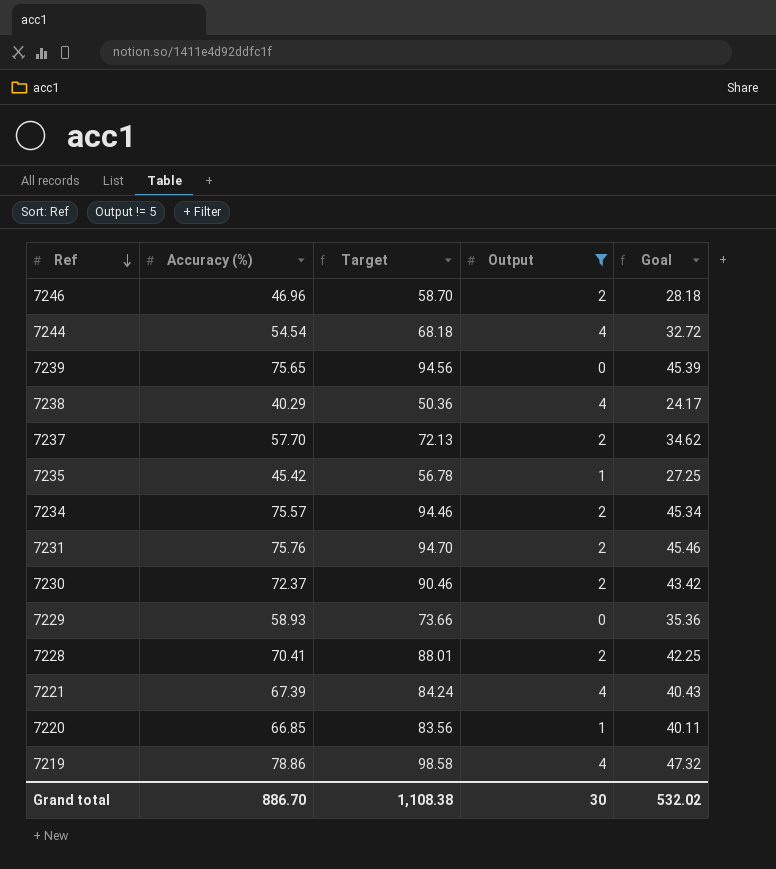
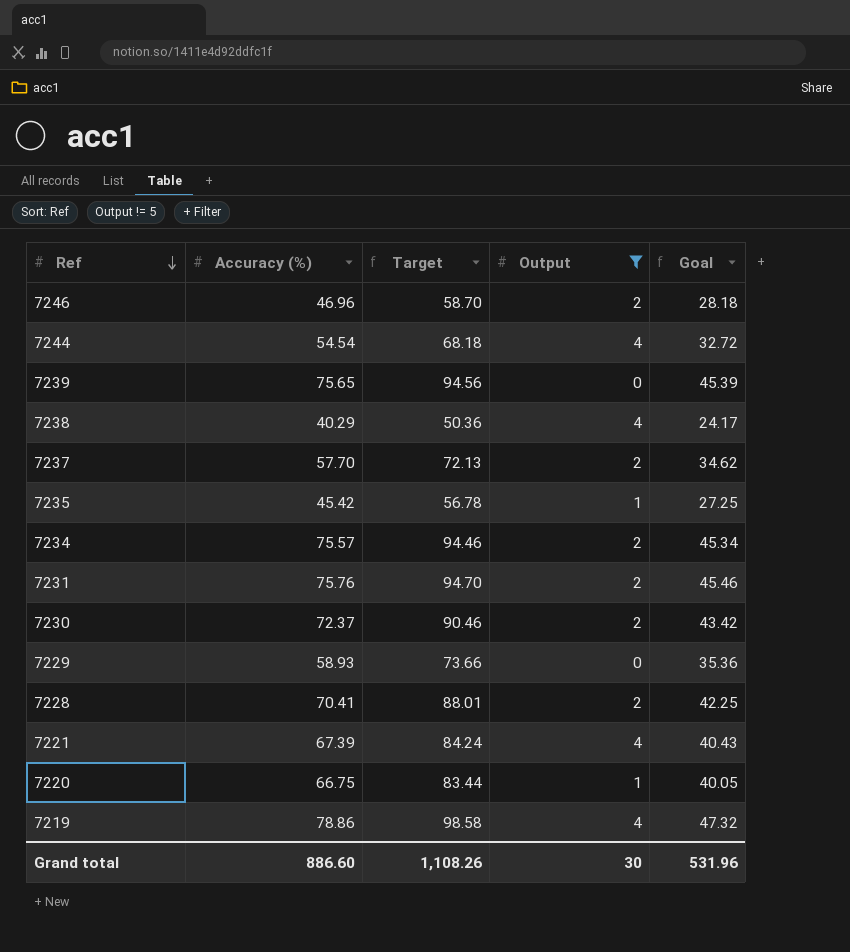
7220 | Accuracy (%): 66.85 -> 66.75
7220 | Target: 83.56 -> 83.44
7220 | Goal: 40.11 -> 40.05
Grand total | Accuracy (%): 886.70 -> 886.60
Grand total | Target: 1,108.38 -> 1,108.26
Grand total | Goal: 532.02 -> 531.96

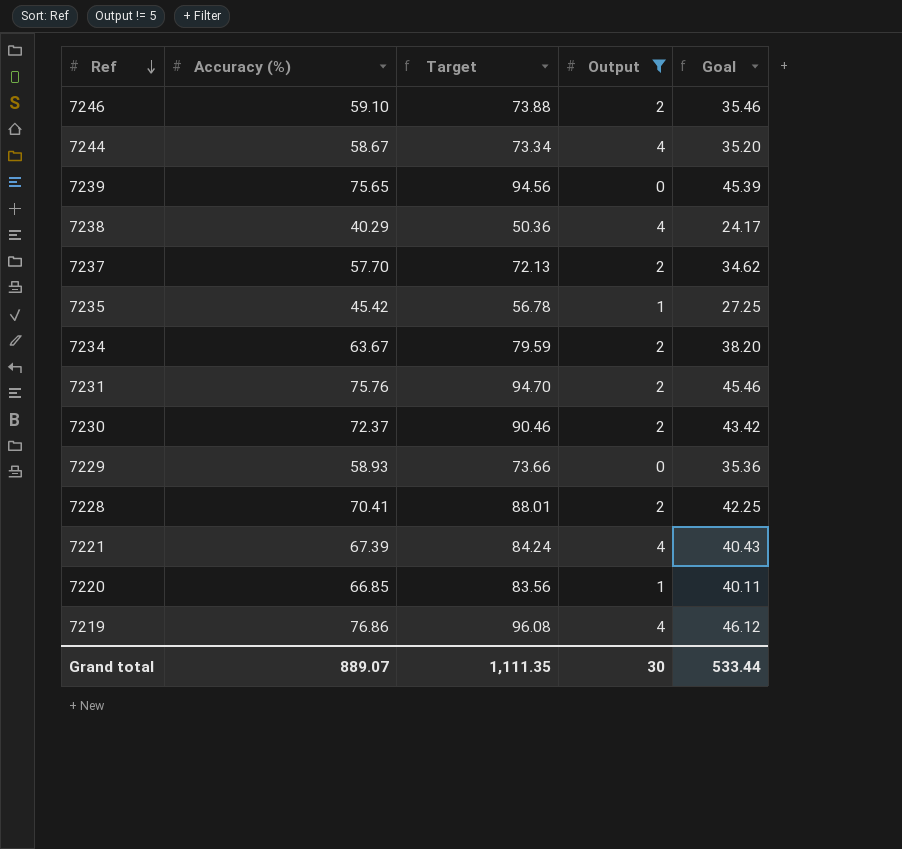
7246 | Accuracy (%): 46.96 -> 59.10
7246 | Target: 58.70 -> 73.88
7246 | Goal: 28.18 -> 35.46
7244 | Accuracy (%): 54.54 -> 58.67
7244 | Target: 68.18 -> 73.34
7244 | Goal: 32.72 -> 35.20
7234 | Accuracy (%): 75.57 -> 63.67
7234 | Target: 94.46 -> 79.59
7234 | Goal: 45.34 -> 38.20
7220 | Accuracy (%): 66.75 -> 66.85
7220 | Target: 83.44 -> 83.56
7220 | Goal: 40.05 -> 40.11
7219 | Accuracy (%): 78.86 -> 76.86
7219 | Target: 98.58 -> 96.08
7219 | Goal: 47.32 -> 46.12
Grand total | Accuracy (%): 886.60 -> 889.07
Grand total | Target: 1,108.26 -> 1,111.35
Grand total | Goal: 531.96 -> 533.44

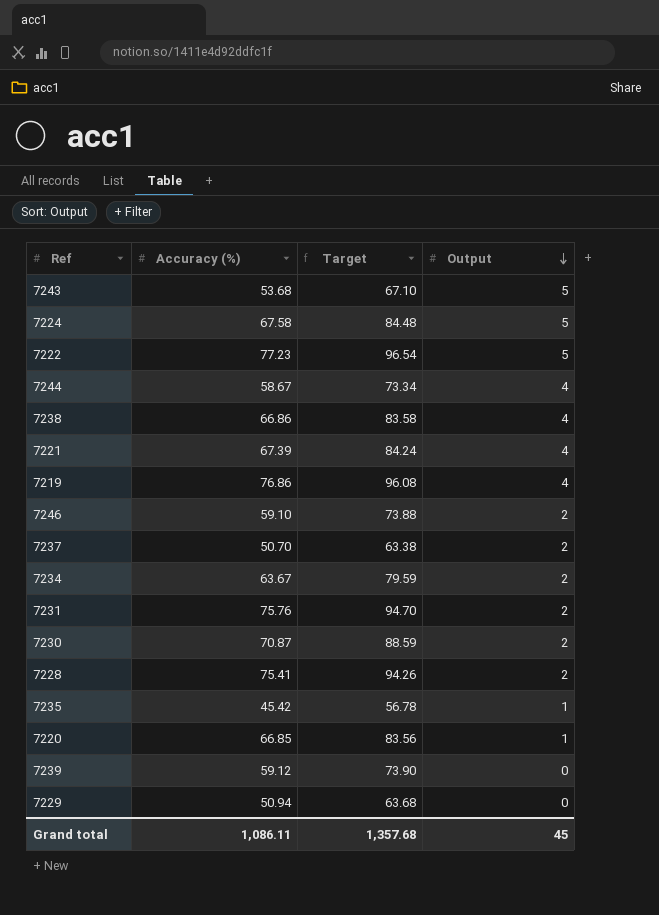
filter: Output != 5 -> none
row order: Ref descending -> Output descending
column Goal | formula: [Accuracy (%)] * 0.6 -> none
7238 | Accuracy (%): 40.29 -> 66.86
7238 | Target: 50.36 -> 83.58
7237 | Accuracy (%): 57.70 -> 50.70
7237 | Target: 72.13 -> 63.38
7230 | Accuracy (%): 72.37 -> 70.87
7230 | Target: 90.46 -> 88.59
7228 | Accuracy (%): 70.41 -> 75.41
7228 | Target: 88.01 -> 94.26
7239 | Accuracy (%): 75.65 -> 59.12
7239 | Target: 94.56 -> 73.90
7229 | Accuracy (%): 58.93 -> 50.94
7229 | Target: 73.66 -> 63.68
Grand total | Accuracy (%): 889.07 -> 1,086.11
Grand total | Target: 1,111.35 -> 1,357.68
Grand total | Output: 30 -> 45

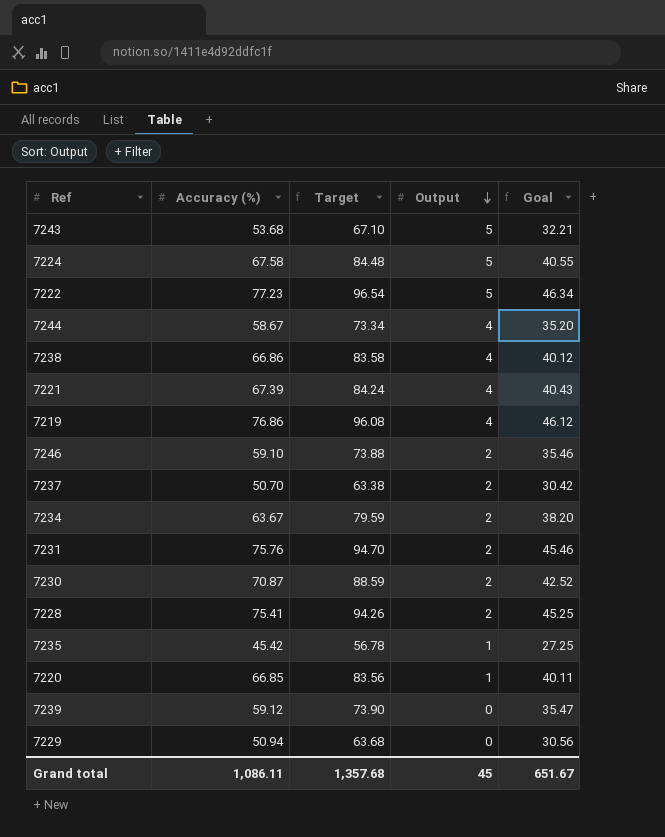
column Goal | formula: none -> [Accuracy (%)] * 0.6

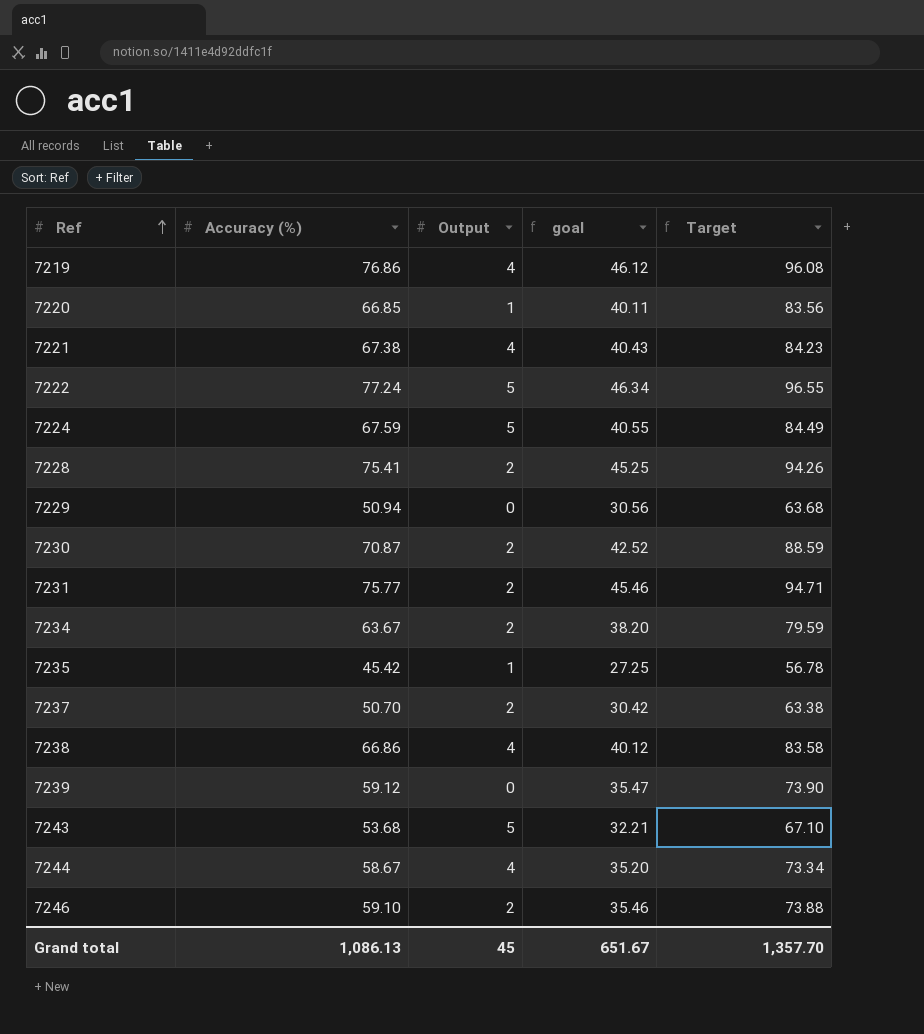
row order: Output descending -> Ref ascending
column name: Goal -> goal
column Target | position: 3 -> 5
7221 | Accuracy (%): 67.39 -> 67.38
7221 | Target: 84.24 -> 84.23
7222 | Accuracy (%): 77.23 -> 77.24
7222 | Target: 96.54 -> 96.55
7224 | Accuracy (%): 67.58 -> 67.59
7224 | Target: 84.48 -> 84.49
7231 | Accuracy (%): 75.76 -> 75.77
7231 | Target: 94.70 -> 94.71
Grand total | Accuracy (%): 1,086.11 -> 1,086.13
Grand total | Target: 1,357.68 -> 1,357.70

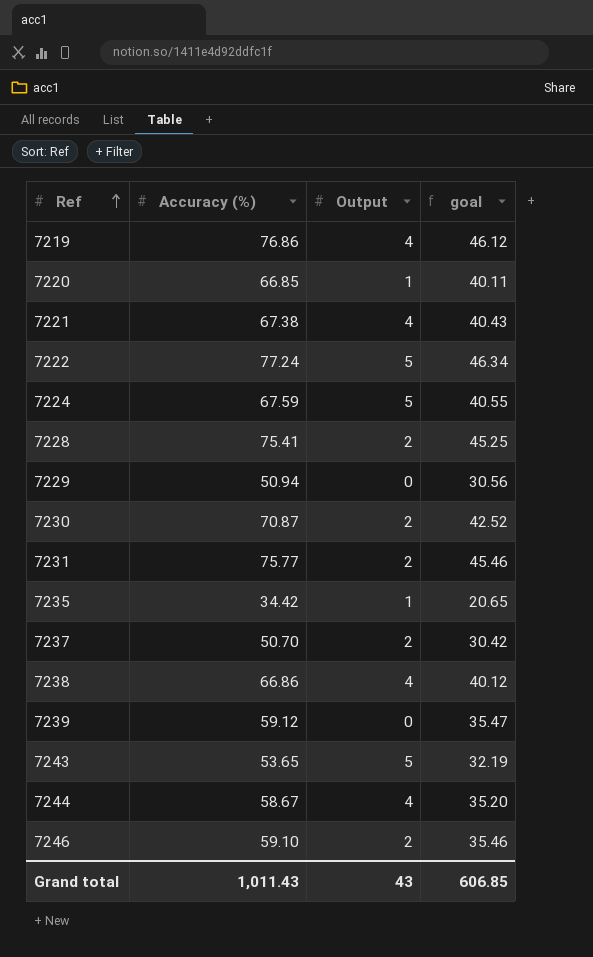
column Target | formula: [Accuracy (%)] * 1.25 -> none
row 7234: 63.67 | 2 | 38.20 | 79.59 -> none
7235 | Accuracy (%): 45.42 -> 34.42
7235 | goal: 27.25 -> 20.65
7243 | Accuracy (%): 53.68 -> 53.65
7243 | goal: 32.21 -> 32.19
Grand total | Accuracy (%): 1,086.13 -> 1,011.43
Grand total | Output: 45 -> 43
Grand total | goal: 651.67 -> 606.85

